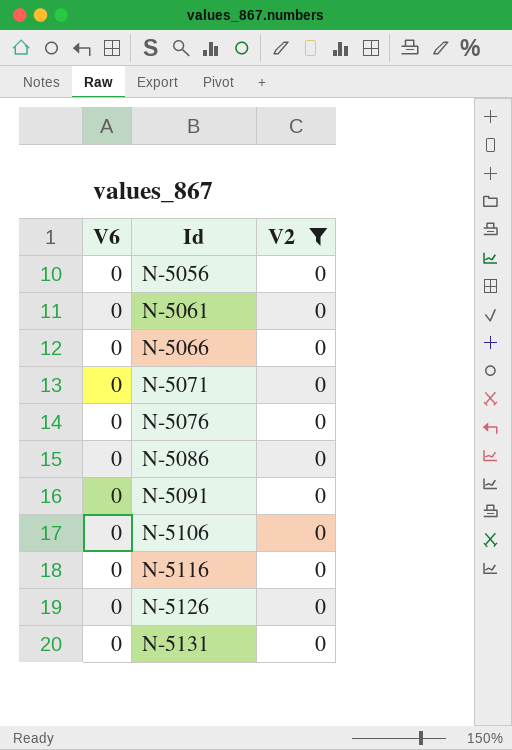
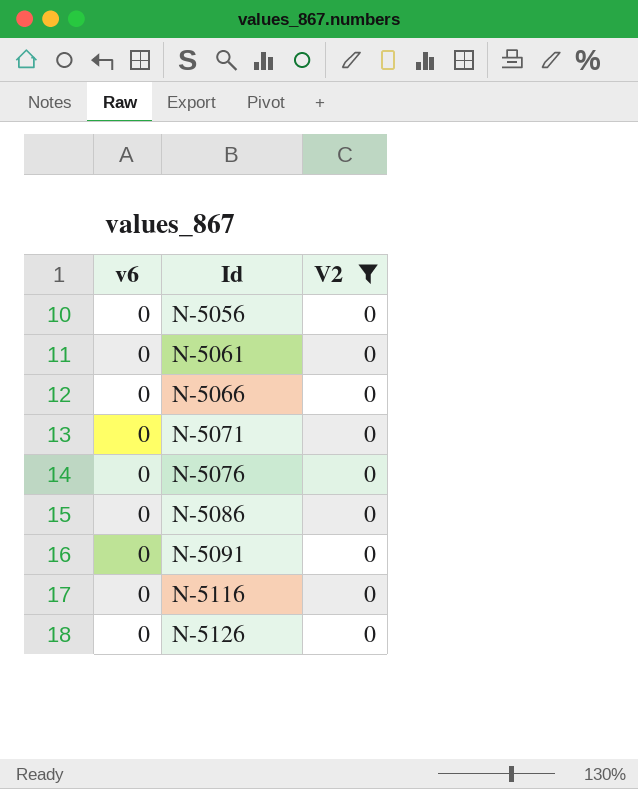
column name: V6 -> v6
row N-5106: 0 | 0 -> none
row N-5131: 0 | 0 -> none

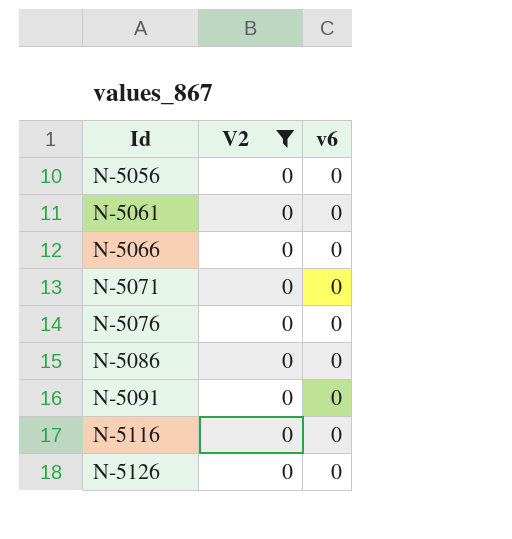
column v6 | position: 1 -> 3

